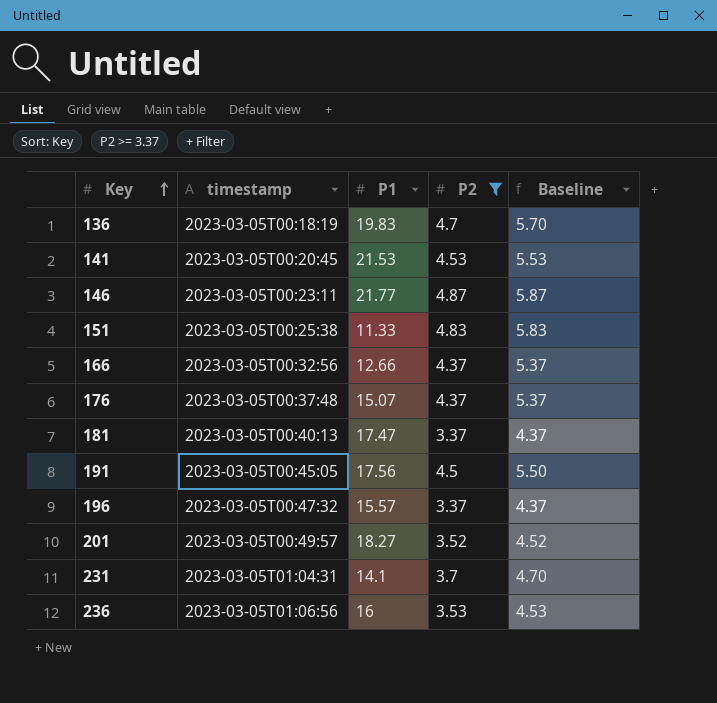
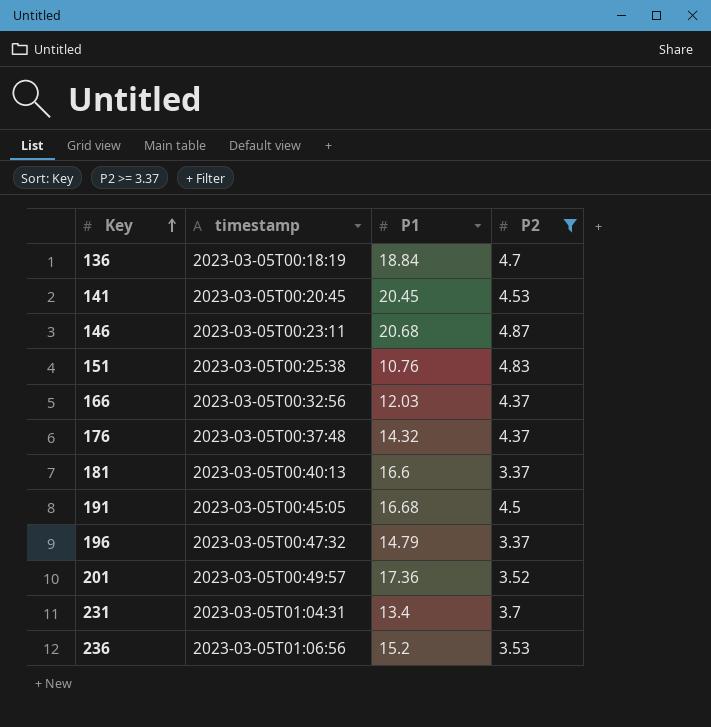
column Baseline | formula: [P2] + 1 -> none
136 | P1: 19.83 -> 18.84
141 | P1: 21.53 -> 20.45
146 | P1: 21.77 -> 20.68
151 | P1: 11.33 -> 10.76
166 | P1: 12.66 -> 12.03
176 | P1: 15.07 -> 14.32
181 | P1: 17.47 -> 16.6
191 | P1: 17.56 -> 16.68
196 | P1: 15.57 -> 14.79
201 | P1: 18.27 -> 17.36
231 | P1: 14.1 -> 13.4
236 | P1: 16 -> 15.2

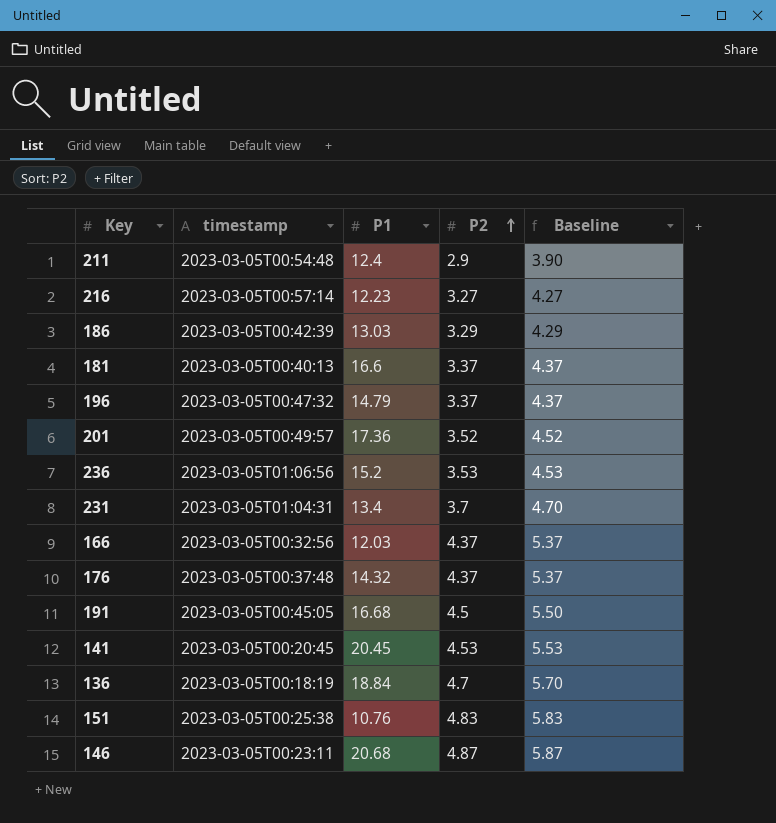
filter: P2 >= 3.37 -> none
row order: Key ascending -> P2 ascending
column Baseline | formula: none -> [P2] + 1

